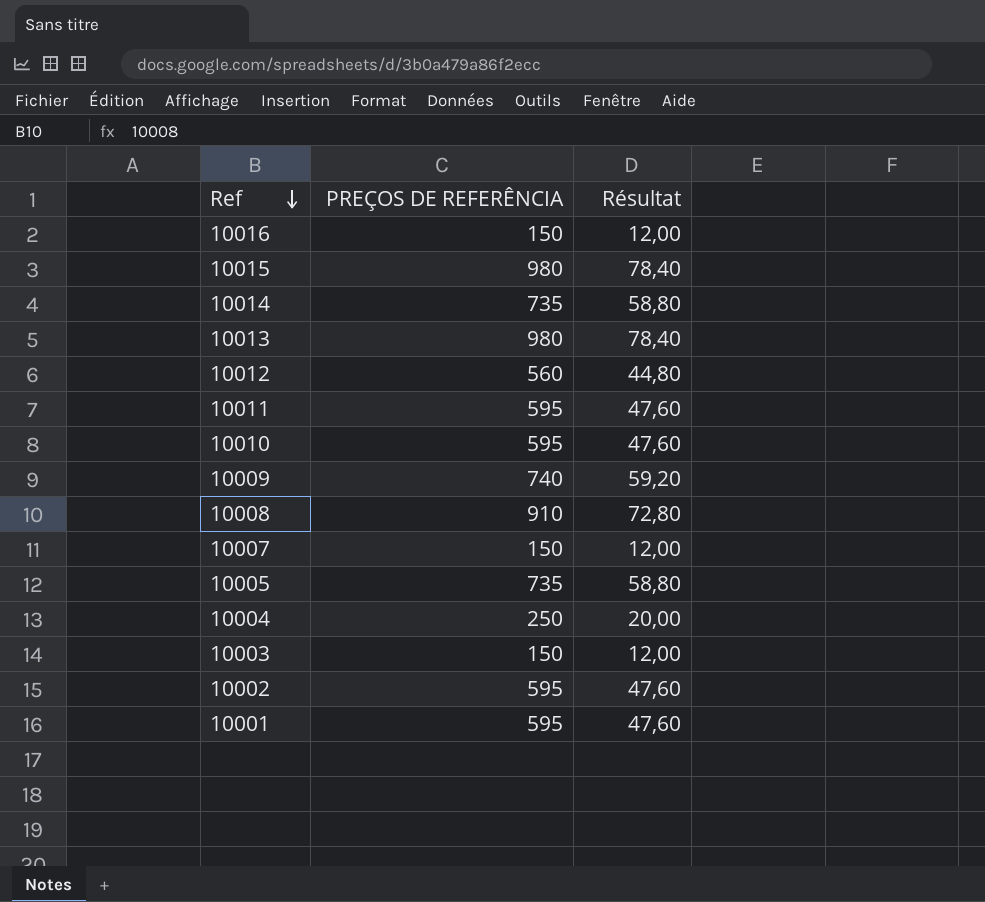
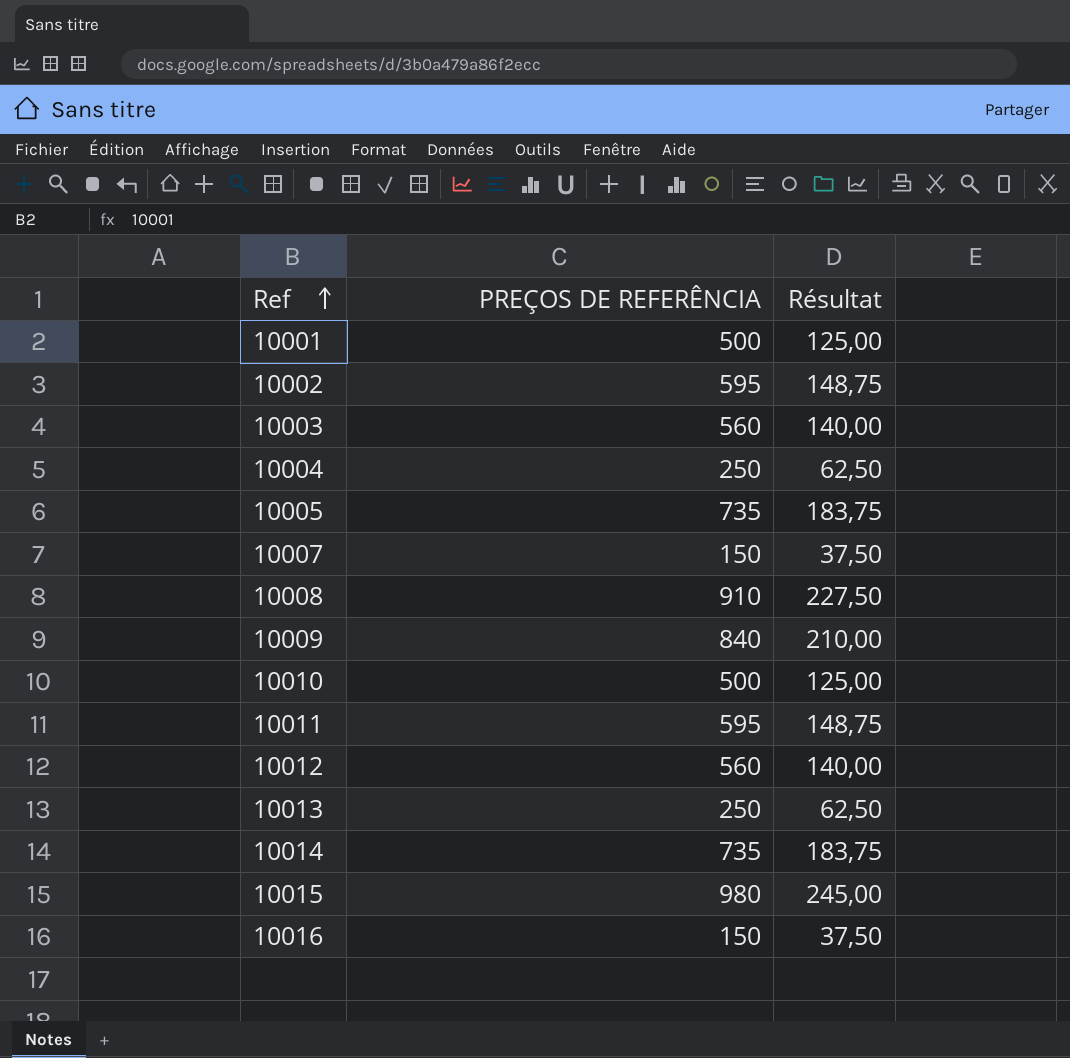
row order: Ref descending -> Ref ascending
column Résultat | formula: [PREÇOS DE REFERÊNCIA] * 0,08 -> [PREÇOS DE REFERÊNCIA] * 0,25
10001 | PREÇOS DE REFERÊNCIA: 595 -> 500
10003 | PREÇOS DE REFERÊNCIA: 150 -> 560
10009 | PREÇOS DE REFERÊNCIA: 740 -> 840
10010 | PREÇOS DE REFERÊNCIA: 595 -> 500
10013 | PREÇOS DE REFERÊNCIA: 980 -> 250

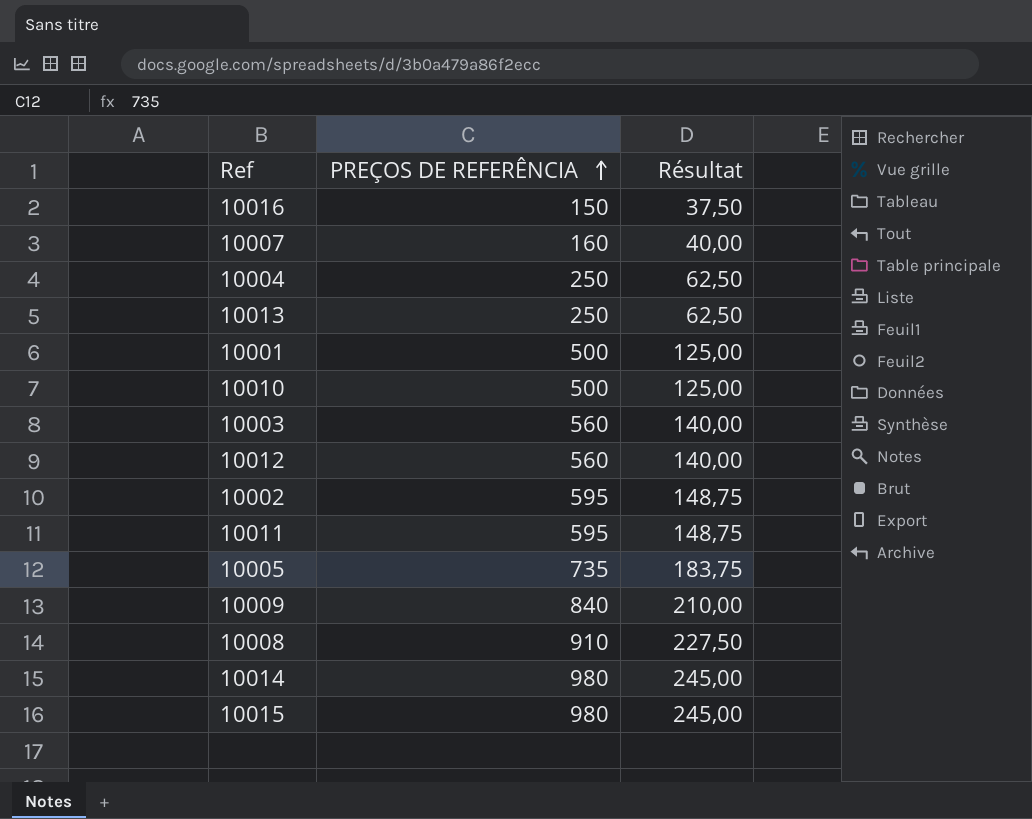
row order: Ref ascending -> PREÇOS DE REFERÊNCIA ascending
10007 | PREÇOS DE REFERÊNCIA: 150 -> 160
10007 | Résultat: 37,50 -> 40,00
10014 | PREÇOS DE REFERÊNCIA: 735 -> 980
10014 | Résultat: 183,75 -> 245,00

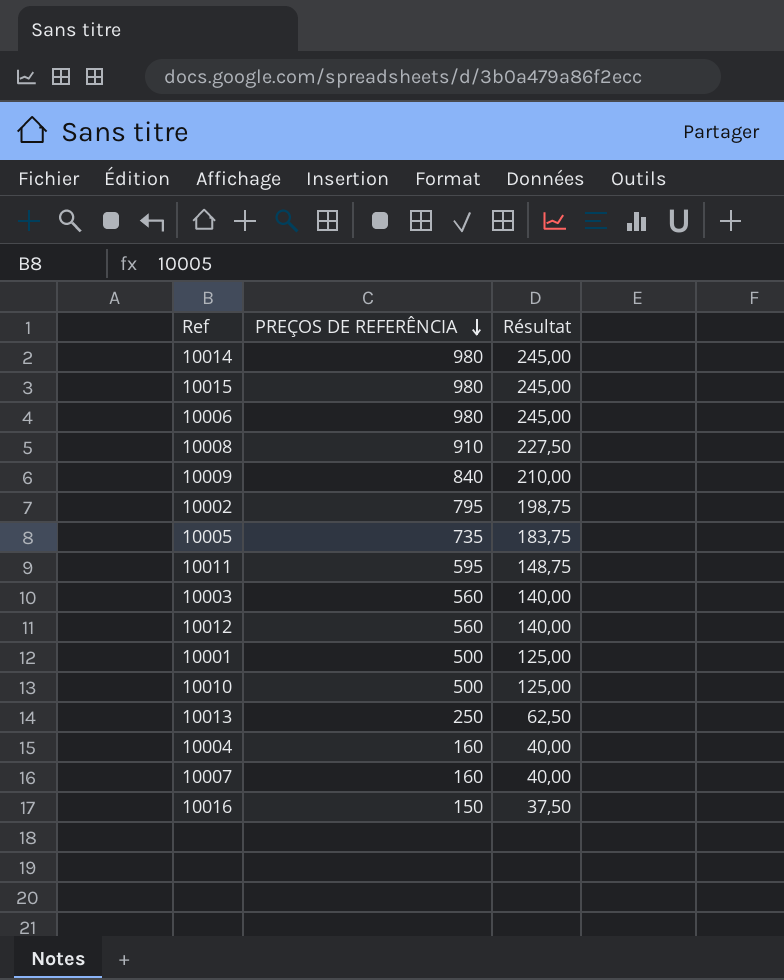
row order: PREÇOS DE REFERÊNCIA ascending -> PREÇOS DE REFERÊNCIA descending
row 10006: none -> 980 | 245,00
10002 | PREÇOS DE REFERÊNCIA: 595 -> 795
10002 | Résultat: 148,75 -> 198,75
10004 | PREÇOS DE REFERÊNCIA: 250 -> 160
10004 | Résultat: 62,50 -> 40,00

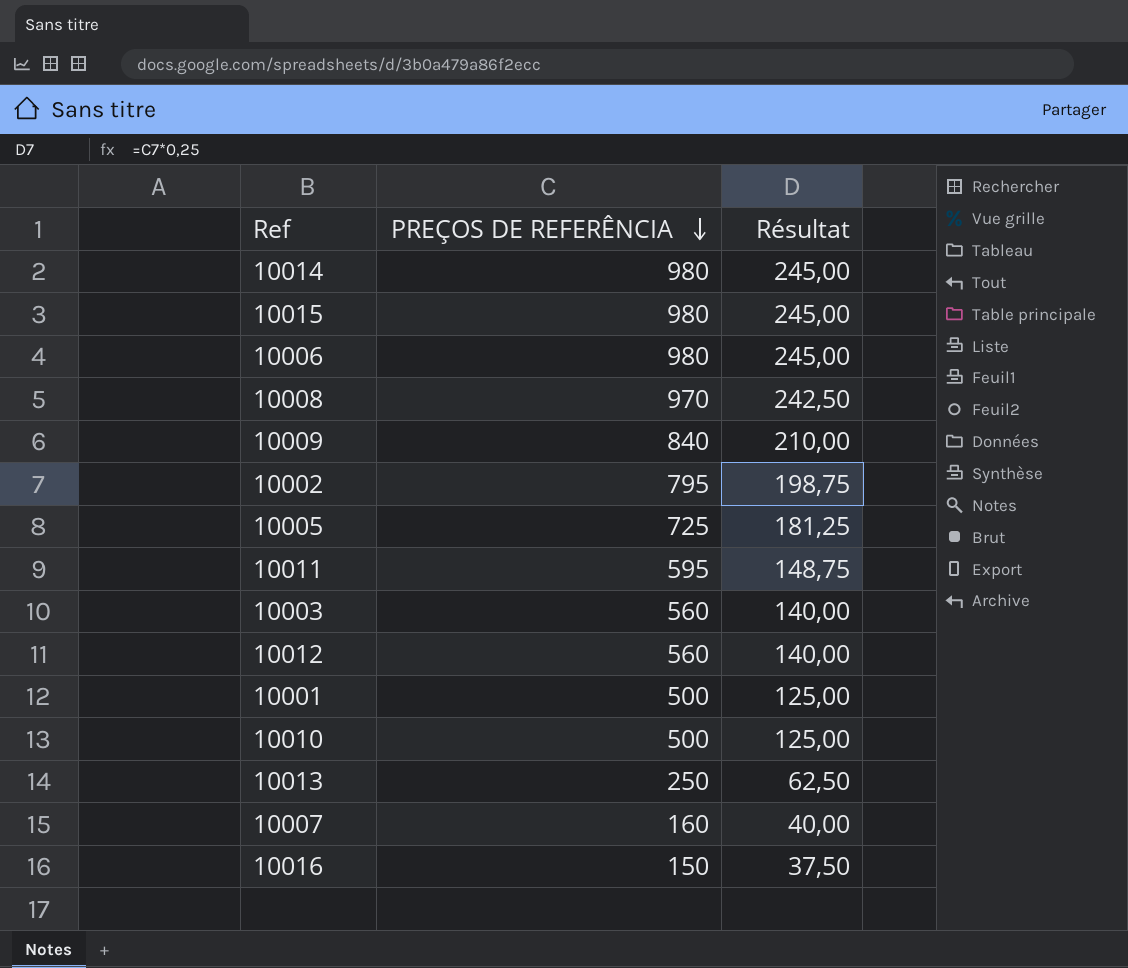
row 10004: 160 | 40,00 -> none
10008 | PREÇOS DE REFERÊNCIA: 910 -> 970
10008 | Résultat: 227,50 -> 242,50
10005 | PREÇOS DE REFERÊNCIA: 735 -> 725
10005 | Résultat: 183,75 -> 181,25

